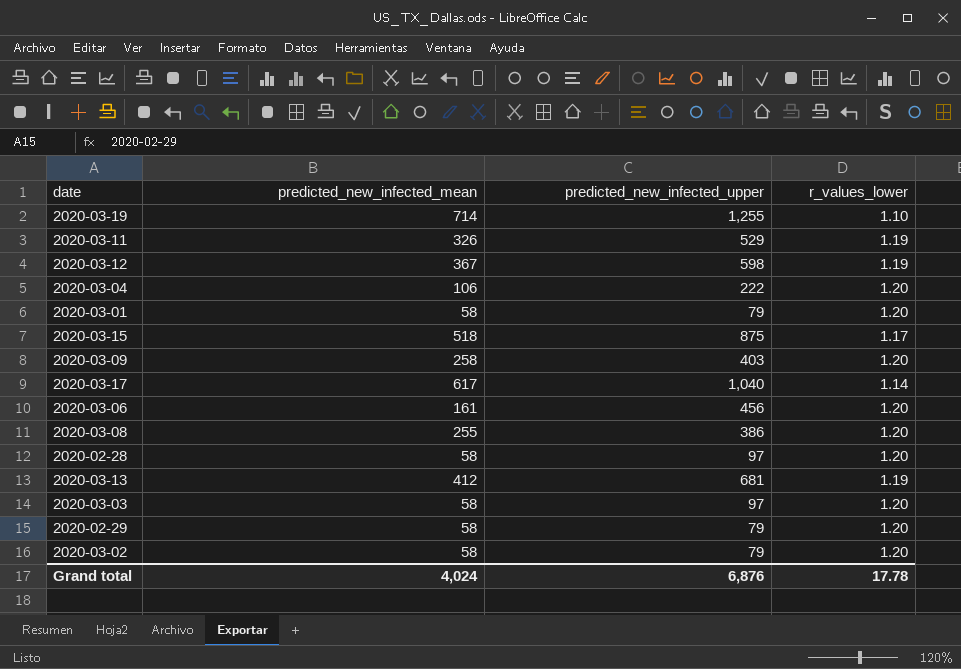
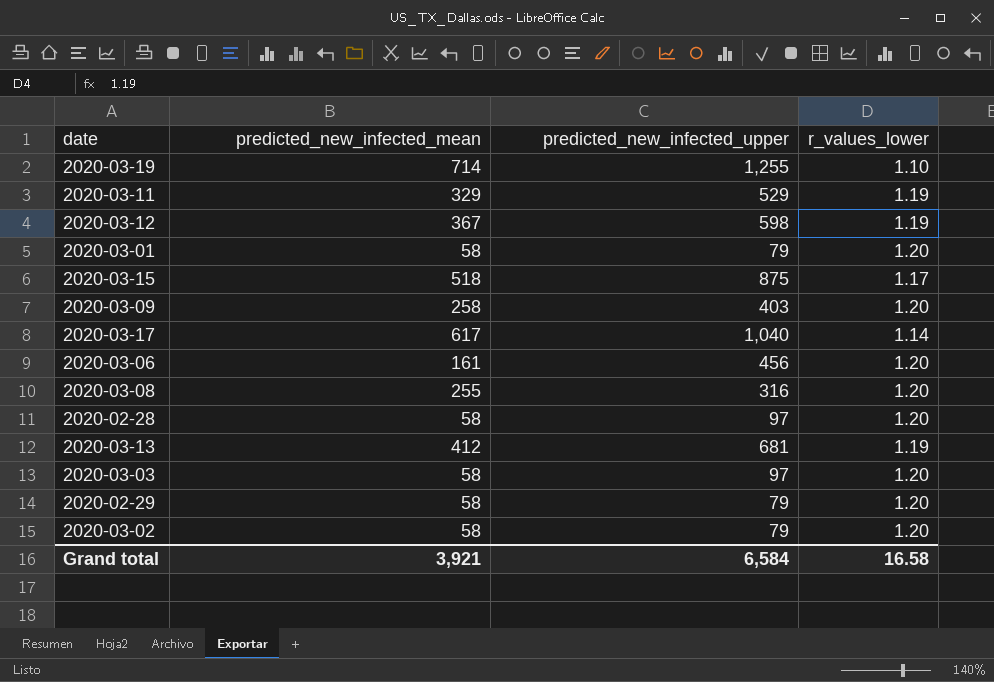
row 2020-03-04: 106 | 222 | 1.20 -> none
2020-03-11 | predicted_new_infected_mean: 326 -> 329
2020-03-08 | predicted_new_infected_upper: 386 -> 316
Grand total | predicted_new_infected_mean: 4,024 -> 3,921
Grand total | predicted_new_infected_upper: 6,876 -> 6,584
Grand total | r_values_lower: 17.78 -> 16.58

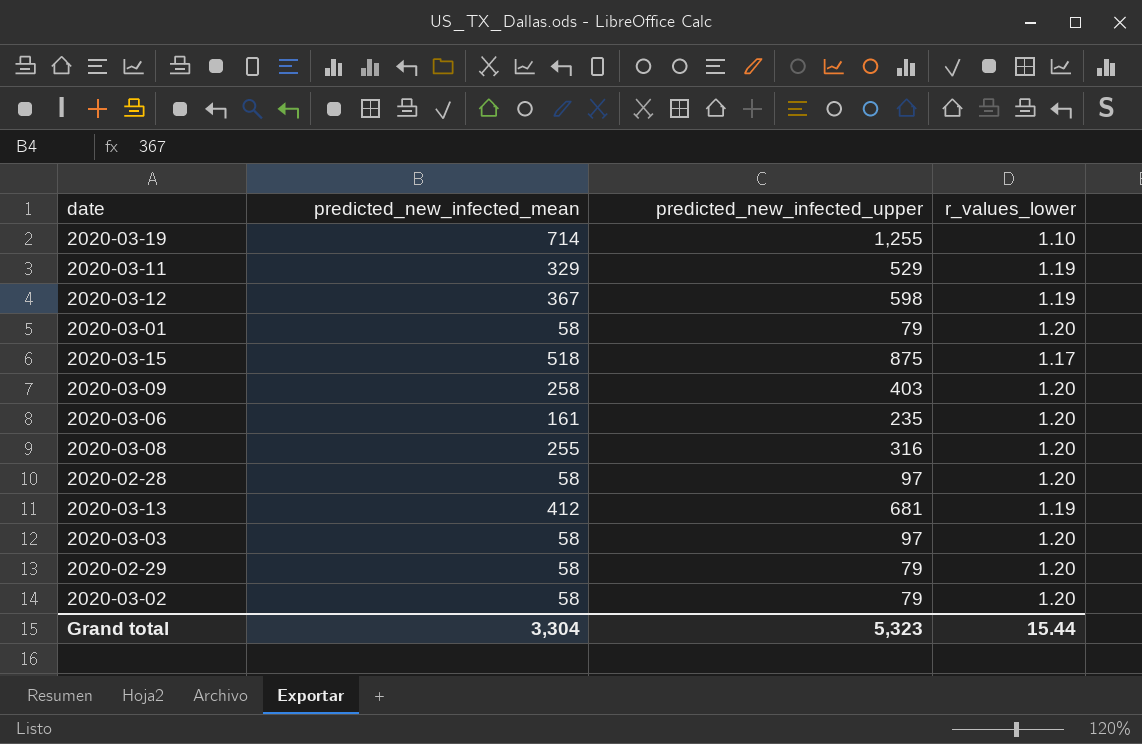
row 2020-03-17: 617 | 1,040 | 1.14 -> none
2020-03-06 | predicted_new_infected_upper: 456 -> 235
Grand total | predicted_new_infected_mean: 3,921 -> 3,304
Grand total | predicted_new_infected_upper: 6,584 -> 5,323
Grand total | r_values_lower: 16.58 -> 15.44

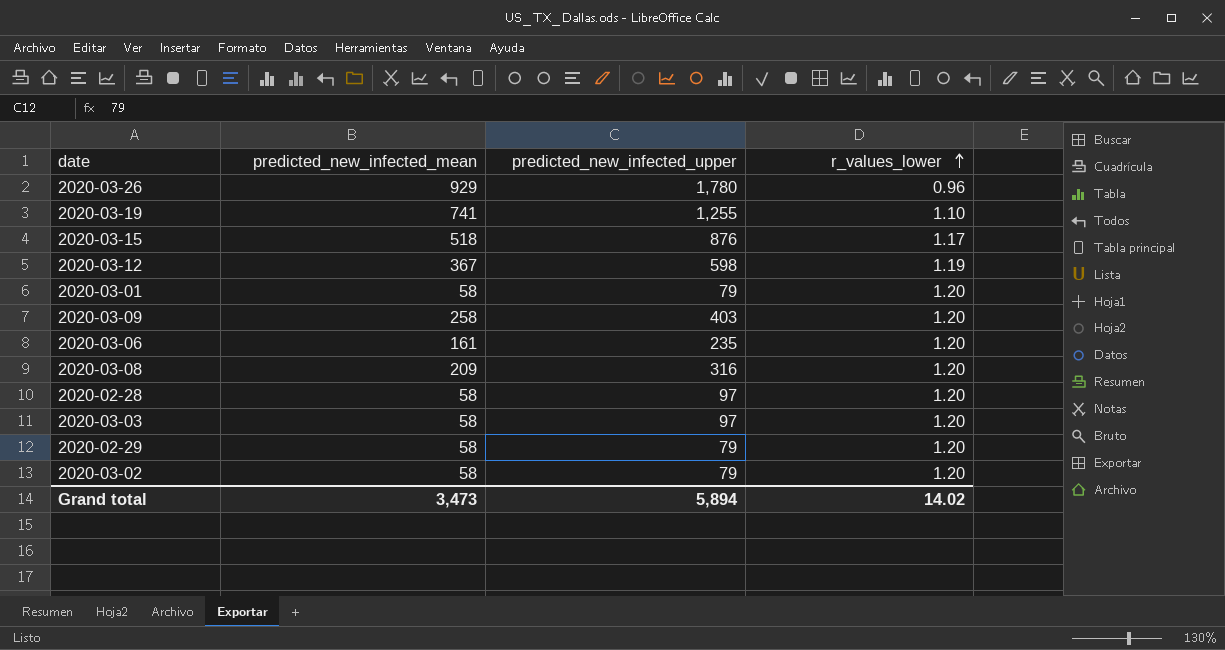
row order: none -> r_values_lower ascending
row 2020-03-11: 329 | 529 | 1.19 -> none
row 2020-03-13: 412 | 681 | 1.19 -> none
row 2020-03-26: none -> 929 | 1,780 | 0.96
2020-03-19 | predicted_new_infected_mean: 714 -> 741
2020-03-15 | predicted_new_infected_upper: 875 -> 876
2020-03-08 | predicted_new_infected_mean: 255 -> 209
Grand total | predicted_new_infected_mean: 3,304 -> 3,473
Grand total | predicted_new_infected_upper: 5,323 -> 5,894
Grand total | r_values_lower: 15.44 -> 14.02

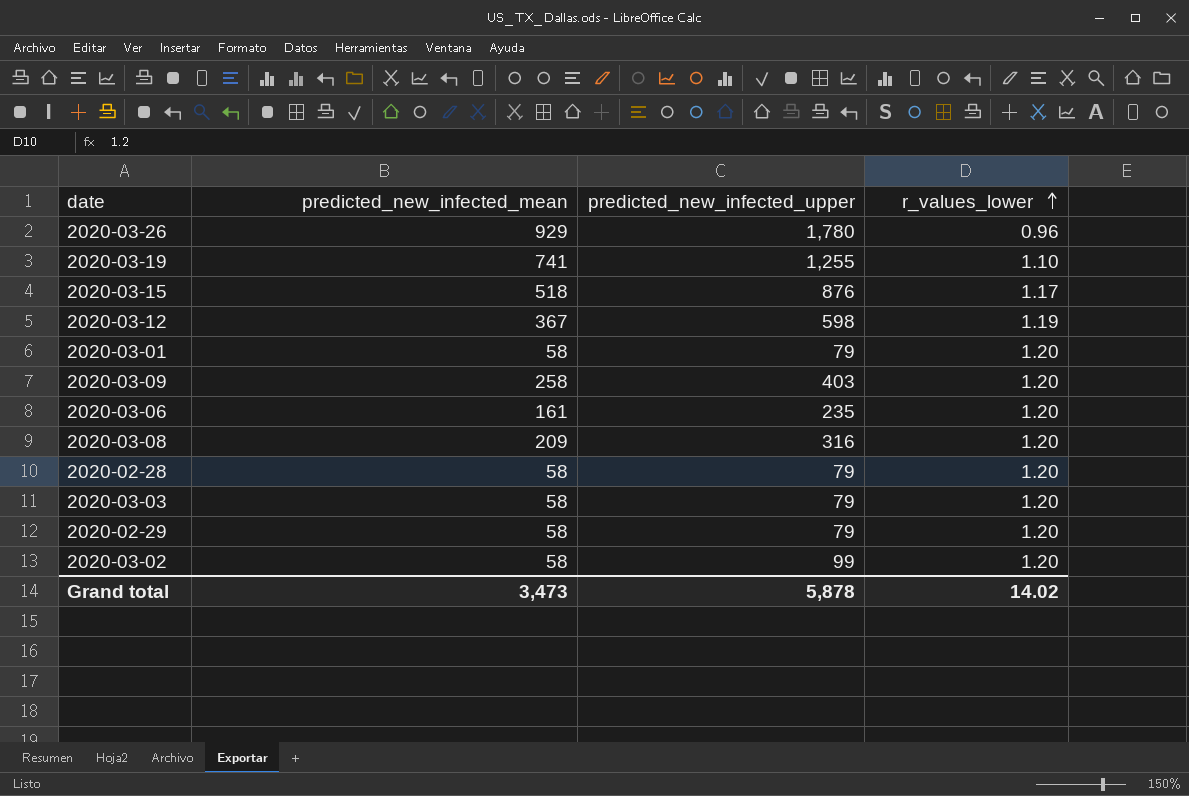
2020-02-28 | predicted_new_infected_upper: 97 -> 79
2020-03-03 | predicted_new_infected_upper: 97 -> 79
2020-03-02 | predicted_new_infected_upper: 79 -> 99
Grand total | predicted_new_infected_upper: 5,894 -> 5,878

